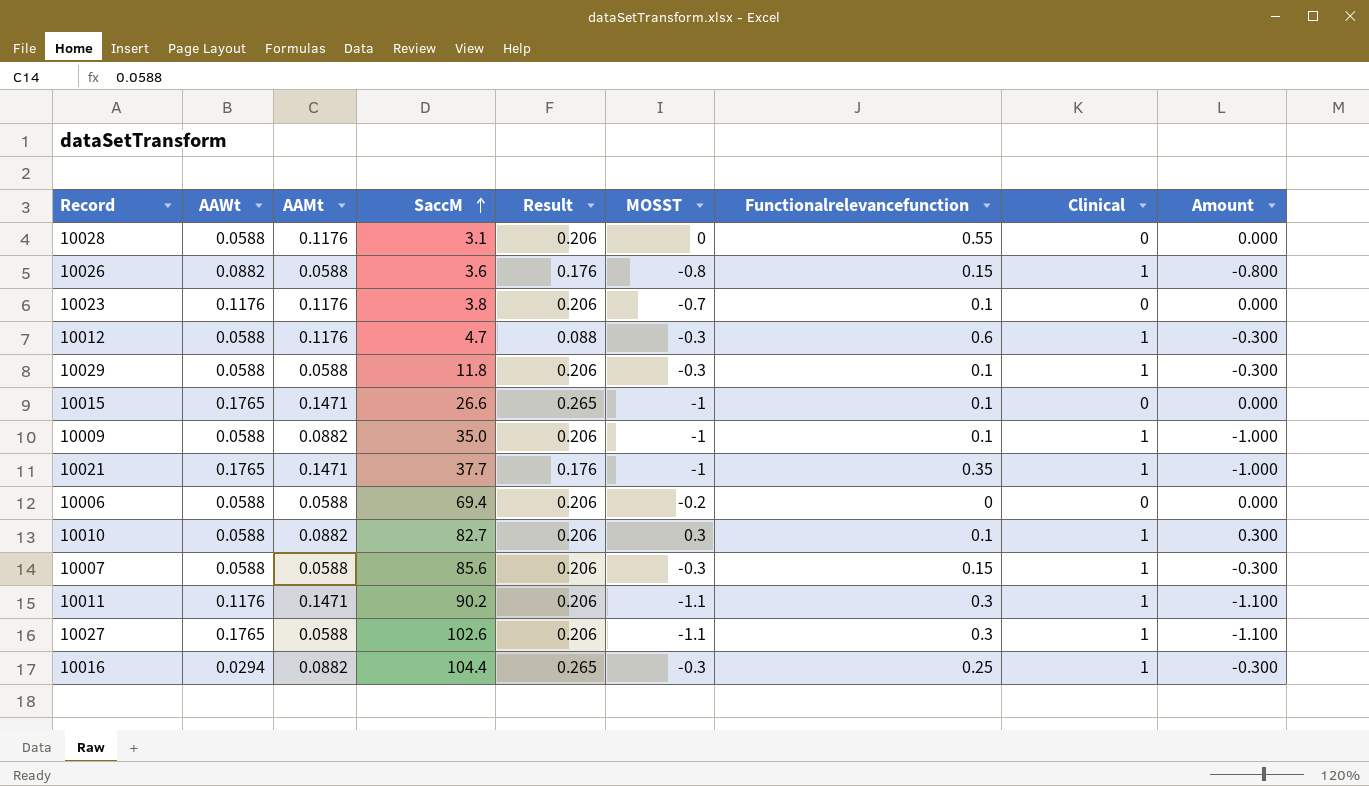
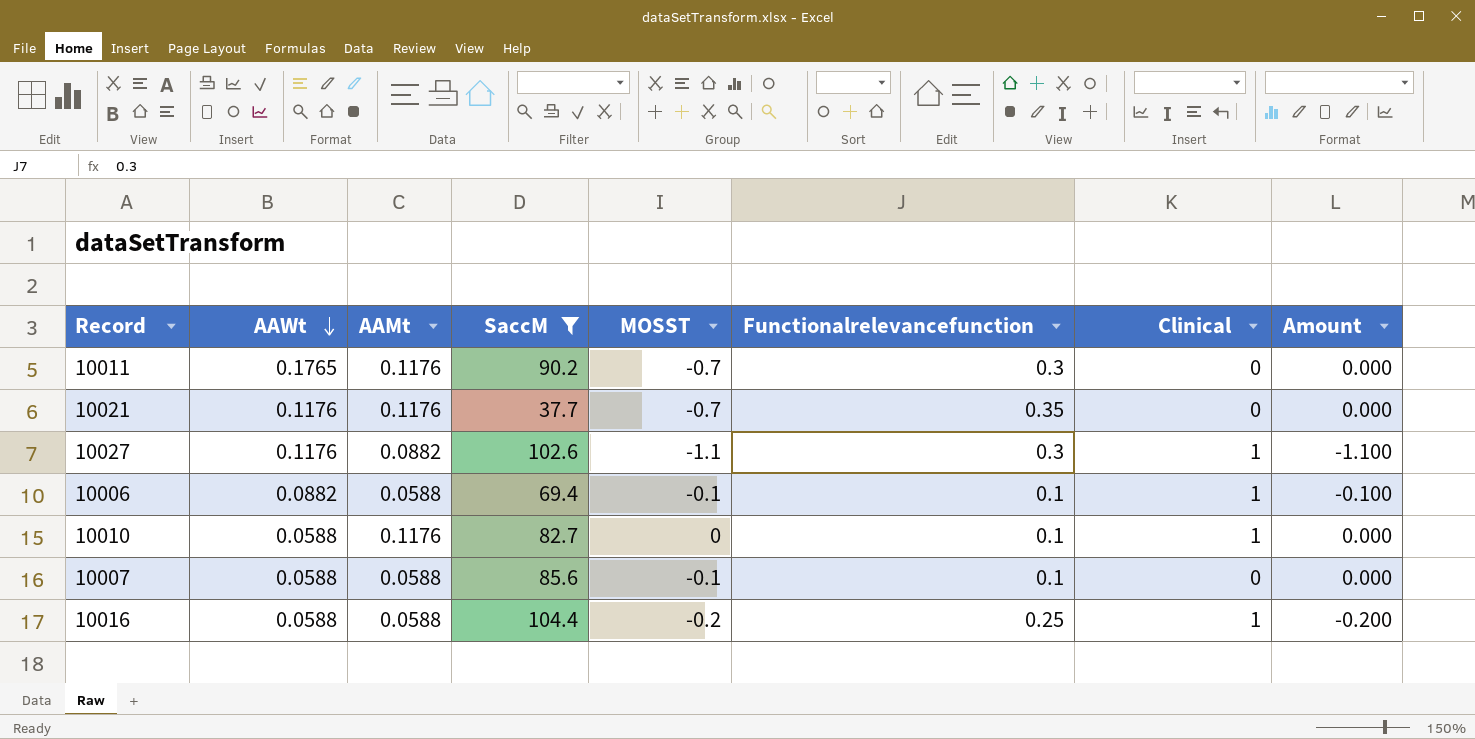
filter: none -> SaccM >= 37.7
row order: SaccM ascending -> AAWt descending
column Result | position: 5 -> none
10011 | AAWt: 0.1176 -> 0.1765
10011 | AAMt: 0.1471 -> 0.1176
10011 | MOSST: -1.1 -> -0.7
10011 | Clinical: 1 -> 0
10011 | Amount: -1.100 -> 0.000
10021 | AAWt: 0.1765 -> 0.1176
10021 | AAMt: 0.1471 -> 0.1176
10021 | MOSST: -1 -> -0.7
10021 | Clinical: 1 -> 0
10021 | Amount: -1.000 -> 0.000
10027 | AAWt: 0.1765 -> 0.1176
10027 | AAMt: 0.0588 -> 0.0882
10006 | AAWt: 0.0588 -> 0.0882
10006 | MOSST: -0.2 -> -0.1
10006 | Functionalrelevancefunction: 0 -> 0.1
10006 | Clinical: 0 -> 1
10006 | Amount: 0.000 -> -0.100
10010 | AAMt: 0.0882 -> 0.1176
10010 | MOSST: 0.3 -> 0
10010 | Amount: 0.300 -> 0.000
10007 | MOSST: -0.3 -> -0.1
10007 | Functionalrelevancefunction: 0.15 -> 0.1
10007 | Clinical: 1 -> 0
10007 | Amount: -0.300 -> 0.000
10016 | AAWt: 0.0294 -> 0.0588
10016 | AAMt: 0.0882 -> 0.0588
10016 | MOSST: -0.3 -> -0.2
10016 | Amount: -0.300 -> -0.200

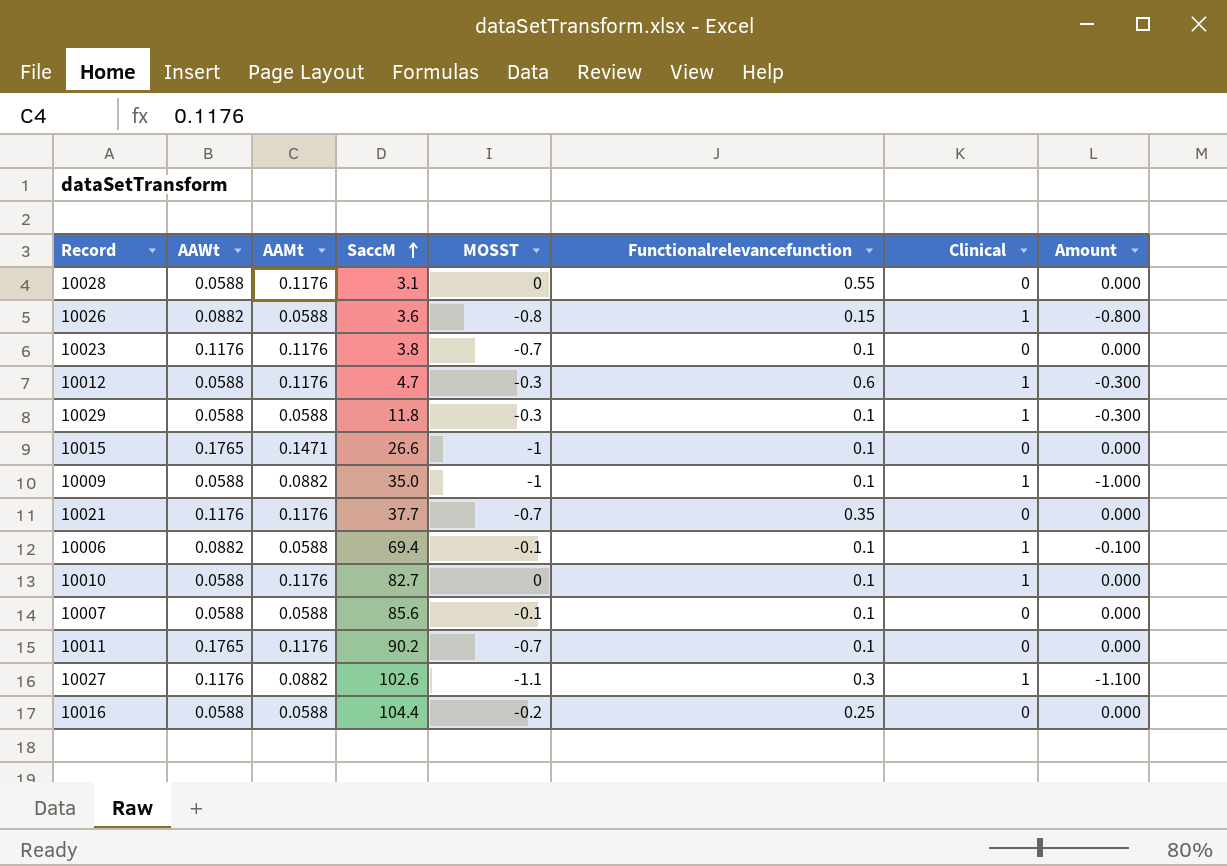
filter: SaccM >= 37.7 -> none
row order: AAWt descending -> SaccM ascending
10011 | Functionalrelevancefunction: 0.3 -> 0.1
10016 | Clinical: 1 -> 0
10016 | Amount: -0.200 -> 0.000

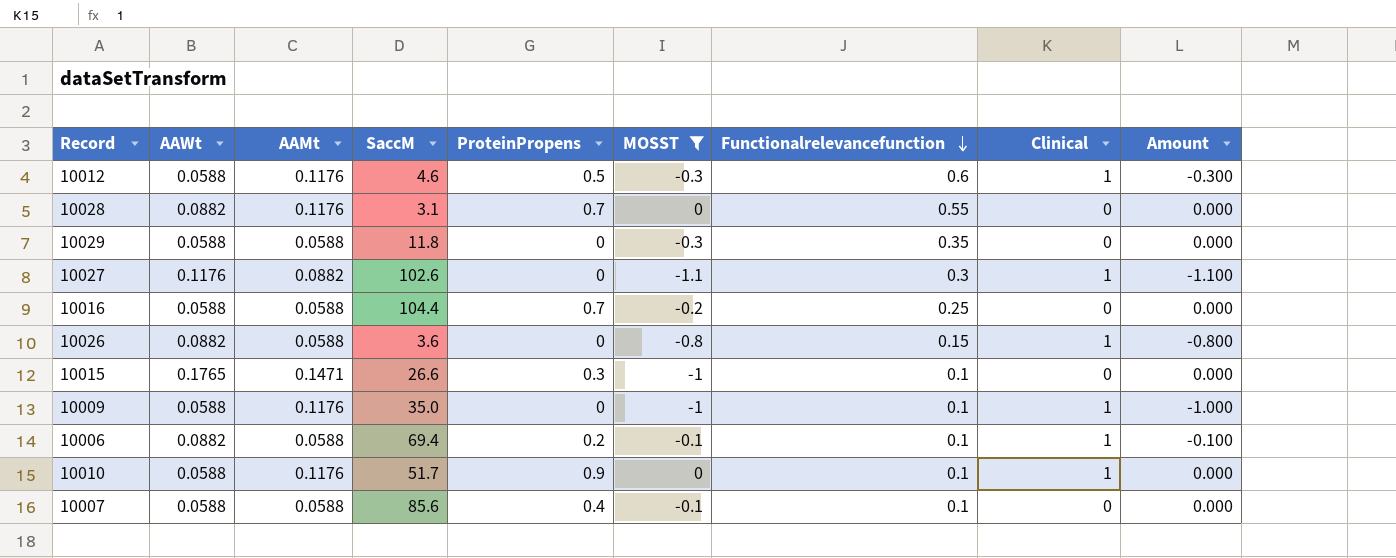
filter: none -> MOSST != -0.7
row order: SaccM ascending -> Functionalrelevancefunction descending
column ProteinPropens | position: none -> 5
10012 | SaccM: 4.7 -> 4.6
10028 | AAWt: 0.0588 -> 0.0882
10029 | Functionalrelevancefunction: 0.1 -> 0.35
10029 | Clinical: 1 -> 0
10029 | Amount: -0.300 -> 0.000
10009 | AAMt: 0.0882 -> 0.1176
10010 | SaccM: 82.7 -> 51.7

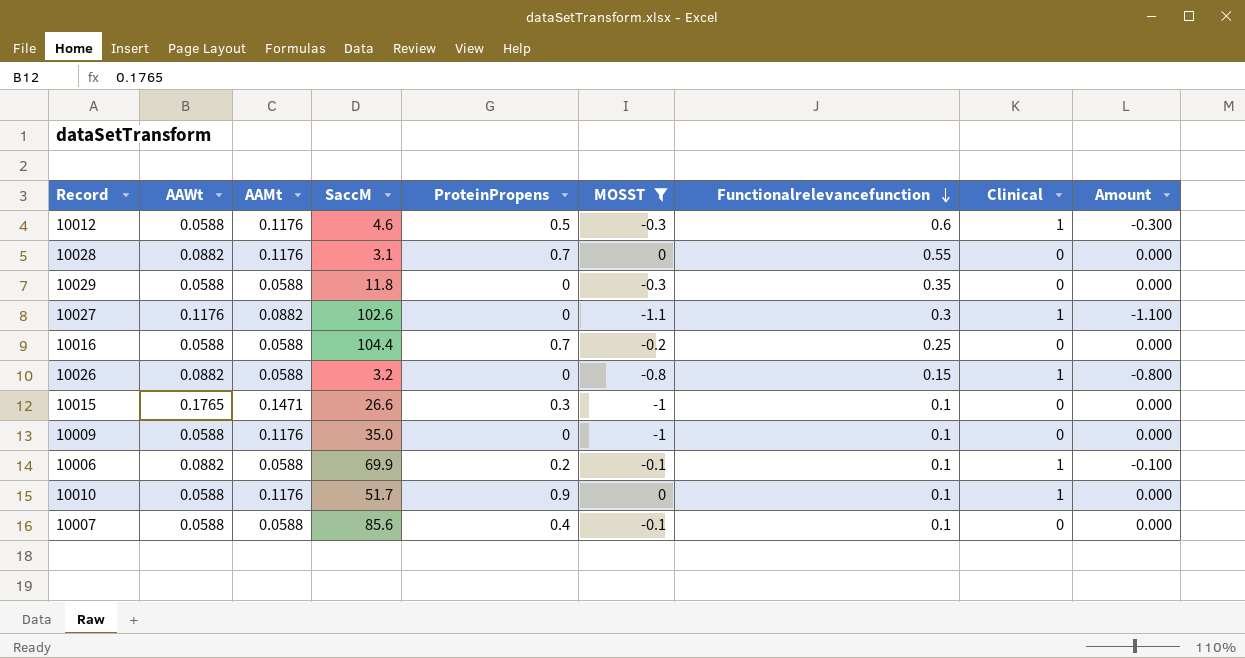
10026 | SaccM: 3.6 -> 3.2
10009 | Clinical: 1 -> 0
10009 | Amount: -1.000 -> 0.000
10006 | SaccM: 69.4 -> 69.9

